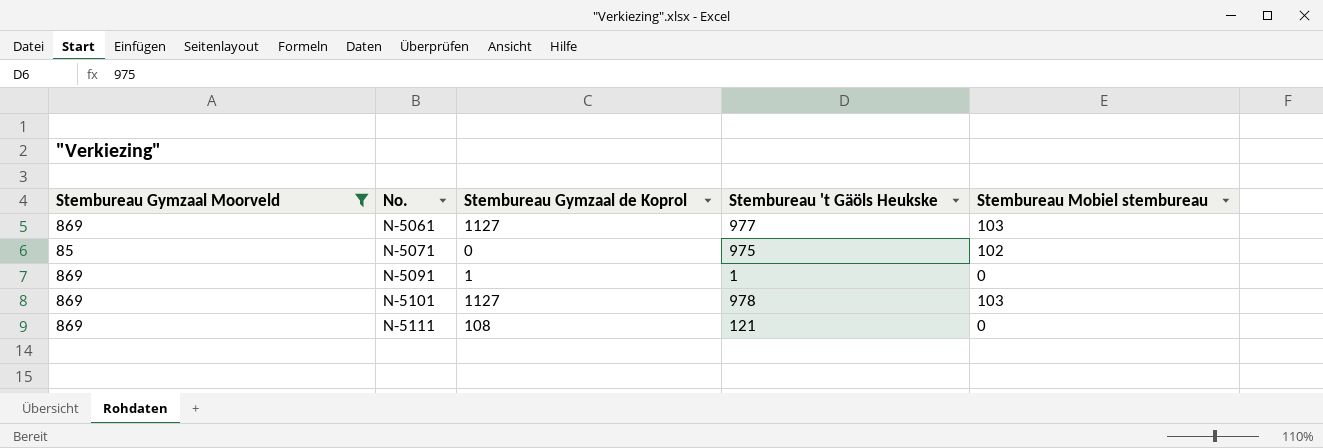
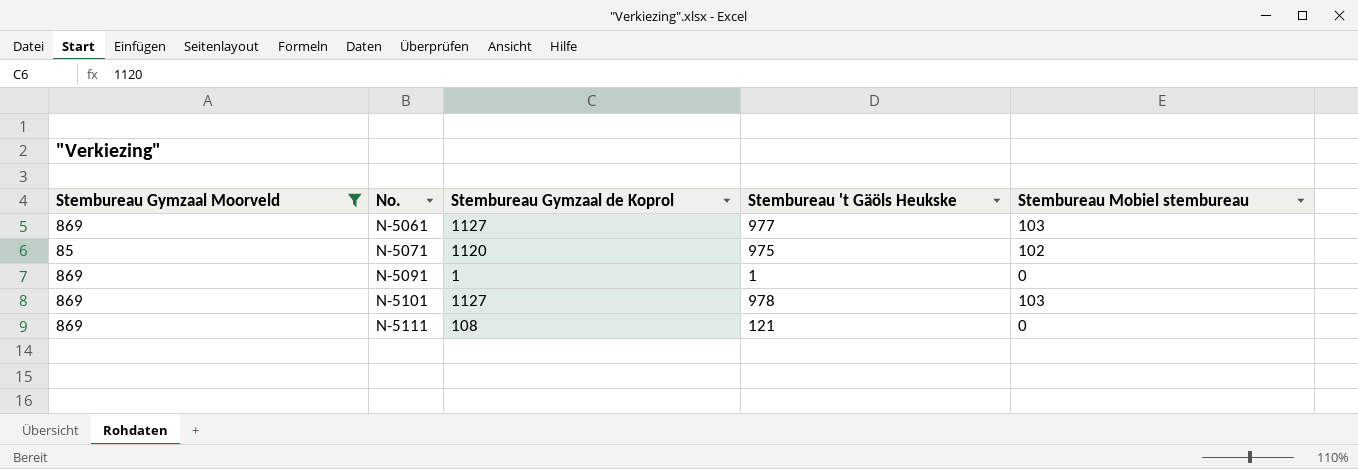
N-5071 | Stembureau Gymzaal de Koprol: 0 -> 1120

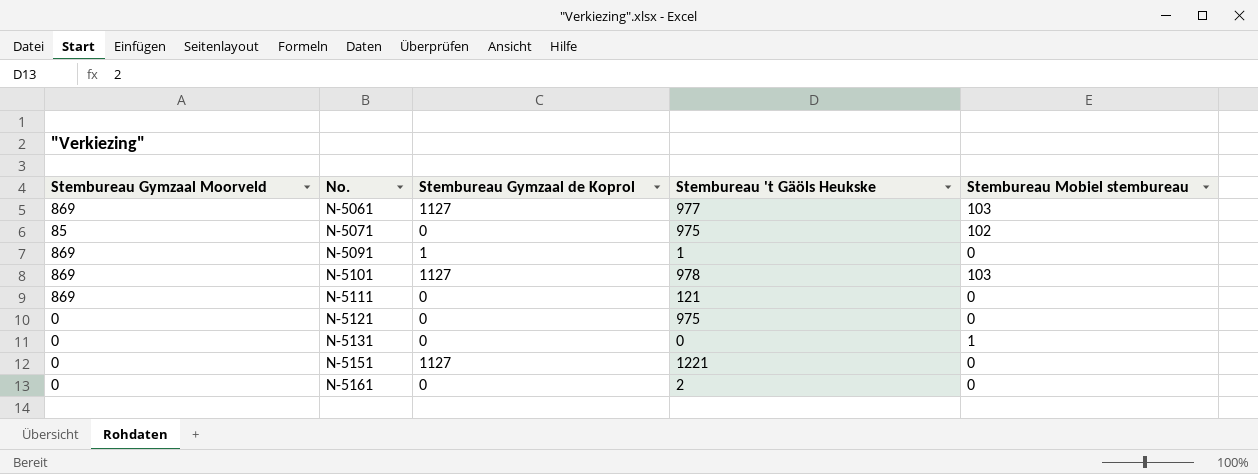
filter: Stembureau Gymzaal Moorveld != 0 -> none
N-5071 | Stembureau Gymzaal de Koprol: 1120 -> 0
N-5111 | Stembureau Gymzaal de Koprol: 108 -> 0

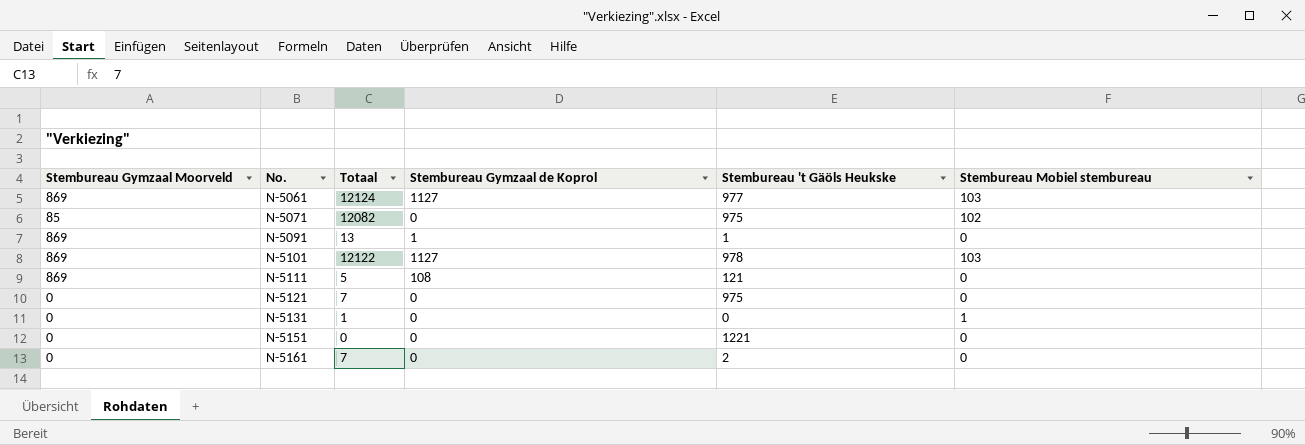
column Totaal | position: none -> 3
N-5111 | Stembureau Gymzaal de Koprol: 0 -> 108
N-5151 | Stembureau Gymzaal de Koprol: 1127 -> 0

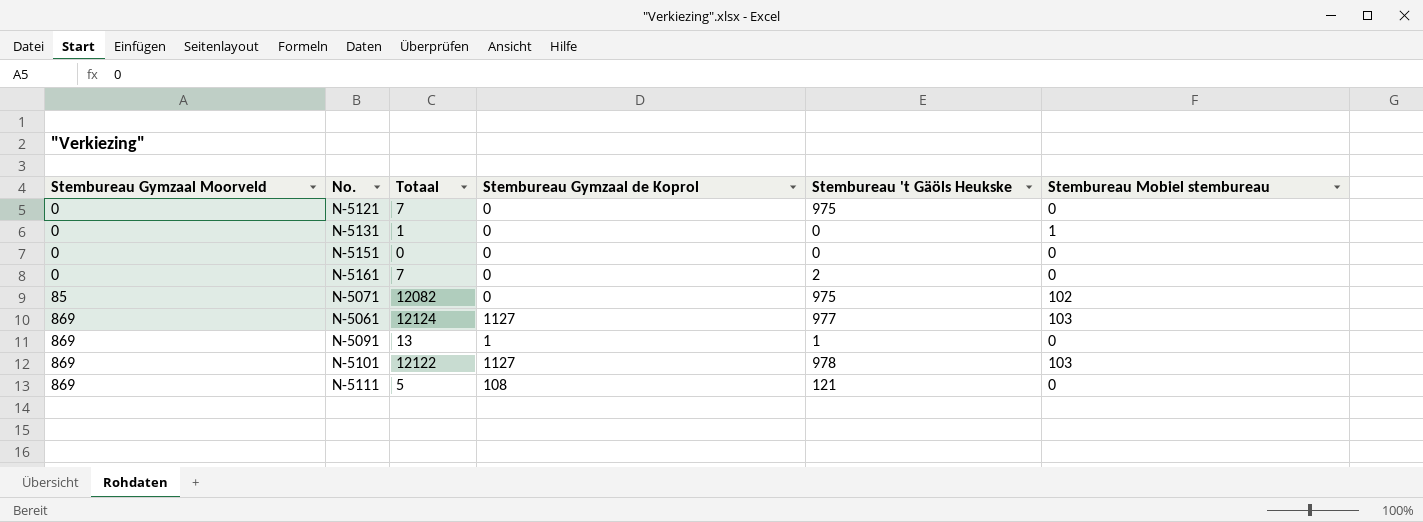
row order: No. ascending -> Stembureau Gymzaal Moorveld ascending
N-5151 | Stembureau 't Gäöls Heukske: 1221 -> 0

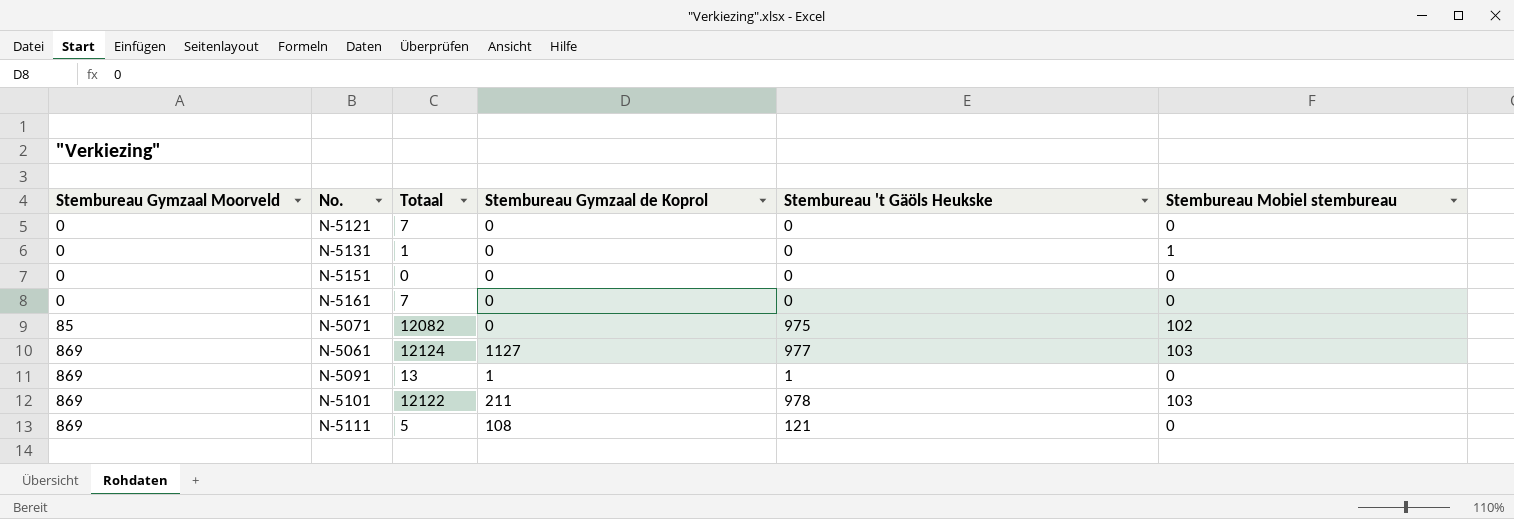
N-5121 | Stembureau 't Gäöls Heukske: 975 -> 0
N-5161 | Stembureau 't Gäöls Heukske: 2 -> 0
N-5101 | Stembureau Gymzaal de Koprol: 1127 -> 211

